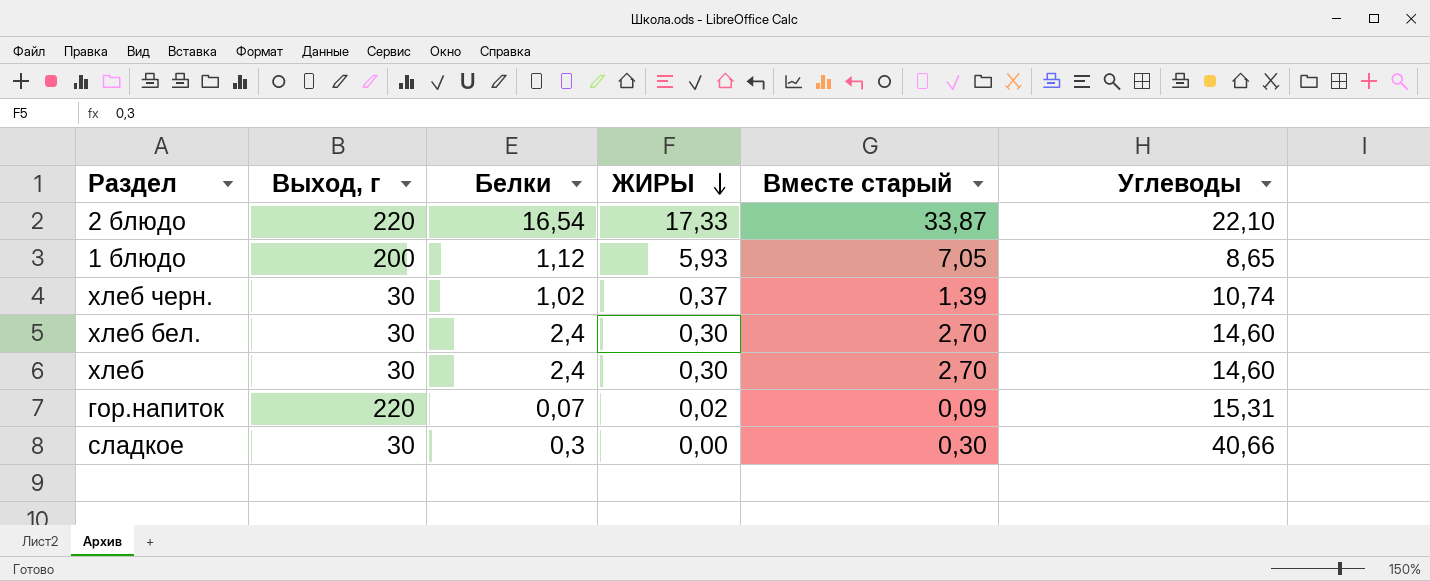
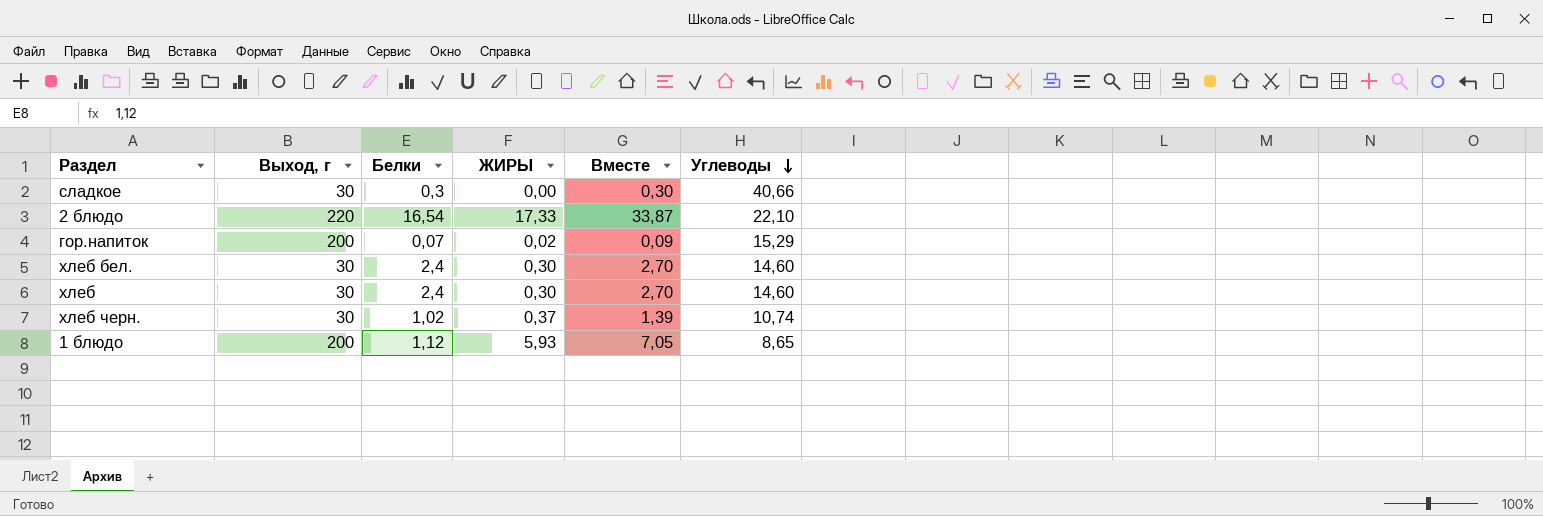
row order: ЖИРЫ descending -> Углеводы descending
column name: Вместе старый -> Вместе
гор.напиток | Выход, г: 220 -> 200
гор.напиток | Углеводы: 15,31 -> 15,29

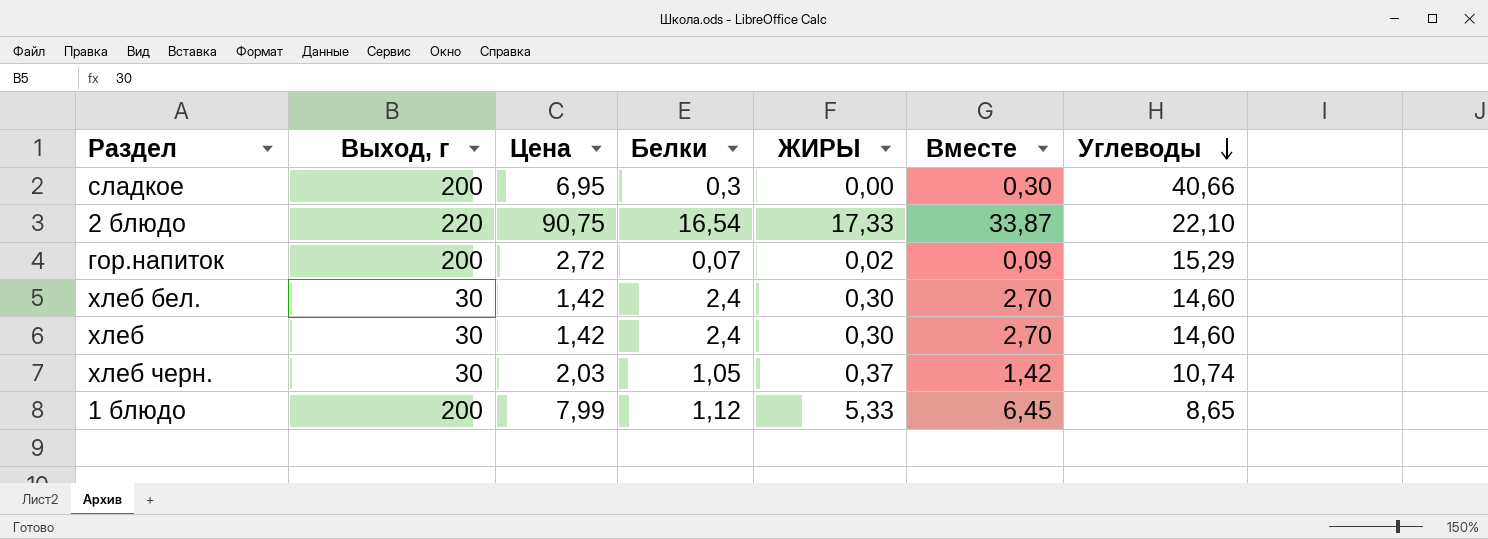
column Цена | position: none -> 3
сладкое | Выход, г: 30 -> 200
хлеб черн. | Белки: 1,02 -> 1,05
хлеб черн. | Вместе: 1,39 -> 1,42
1 блюдо | ЖИРЫ: 5,93 -> 5,33
1 блюдо | Вместе: 7,05 -> 6,45

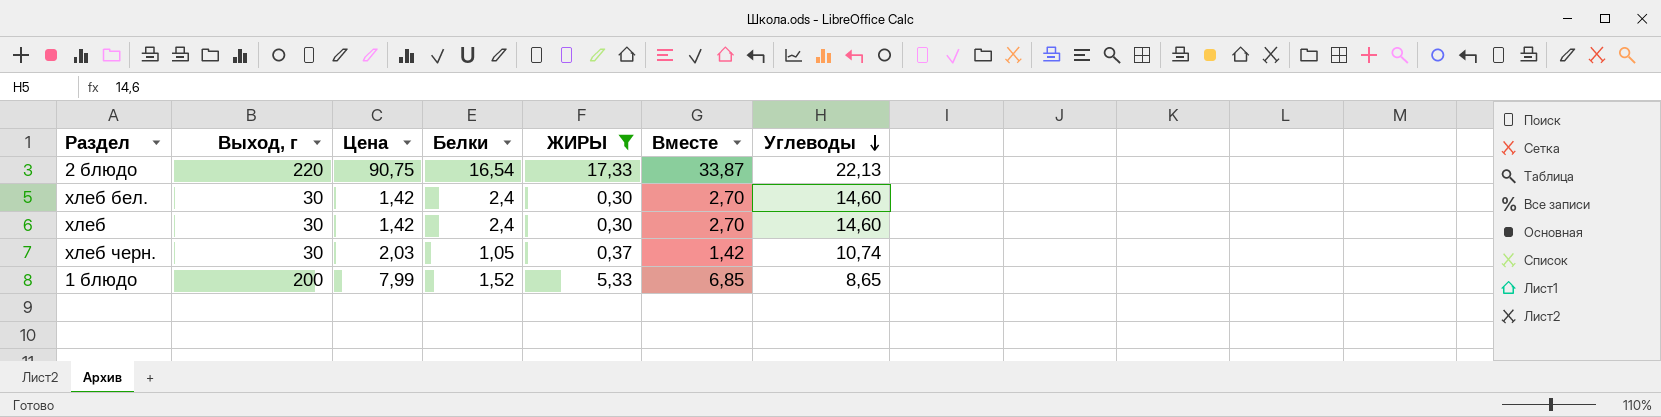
filter: none -> ЖИРЫ >= 0,30
2 блюдо | Углеводы: 22,10 -> 22,13
1 блюдо | Белки: 1,12 -> 1,52
1 блюдо | Вместе: 6,45 -> 6,85

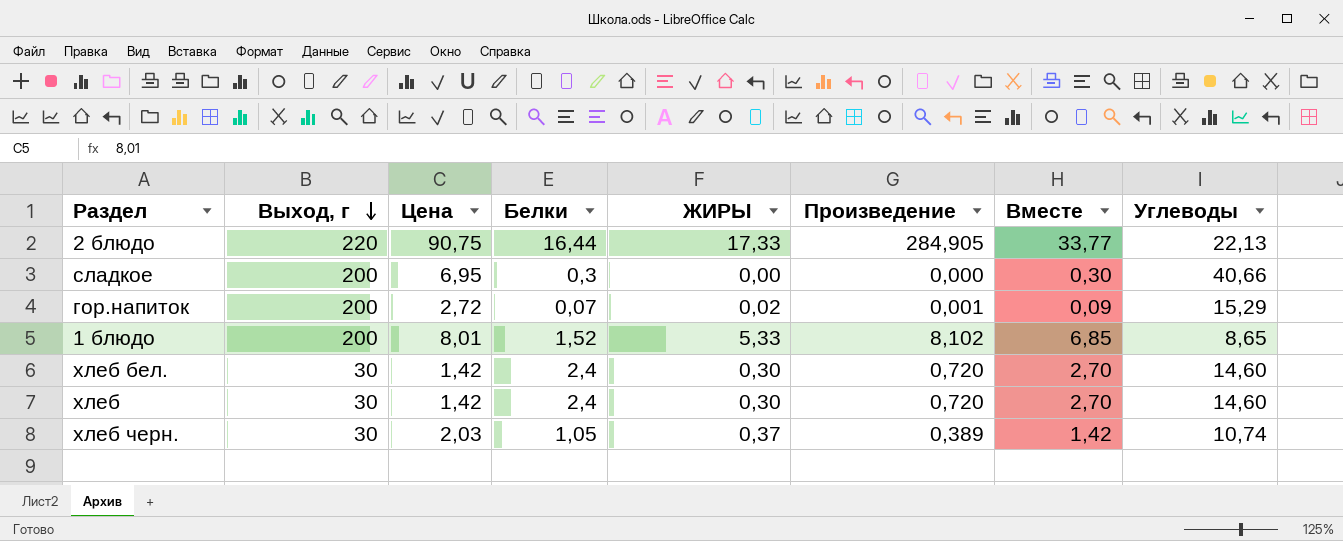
filter: ЖИРЫ >= 0,30 -> none
row order: Углеводы descending -> Выход, г descending
column Произведение | formula: none -> [Белки] * [ЖИРЫ]
2 блюдо | Белки: 16,54 -> 16,44
2 блюдо | Вместе: 33,87 -> 33,77
1 блюдо | Цена: 7,99 -> 8,01

